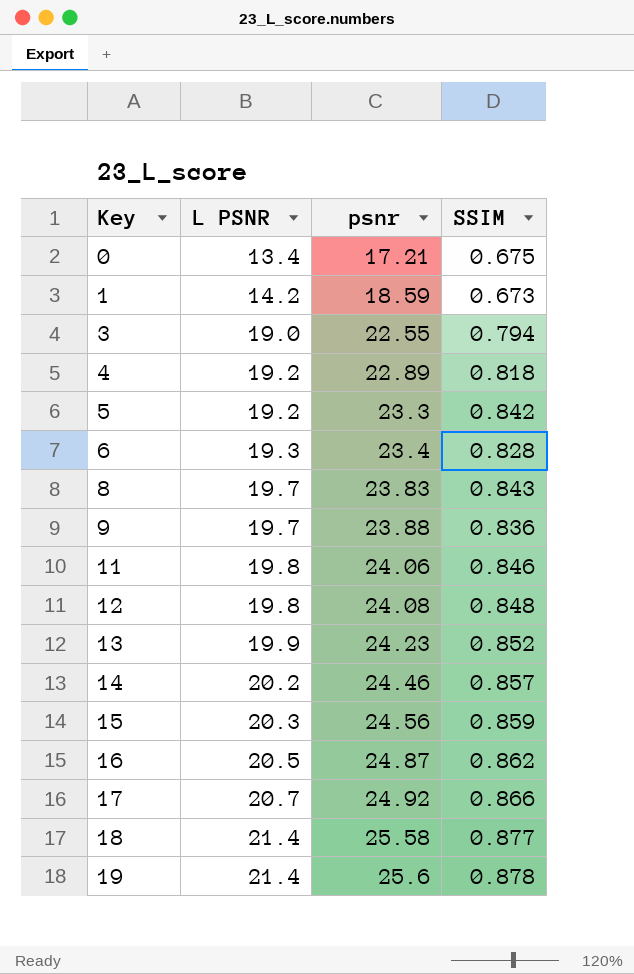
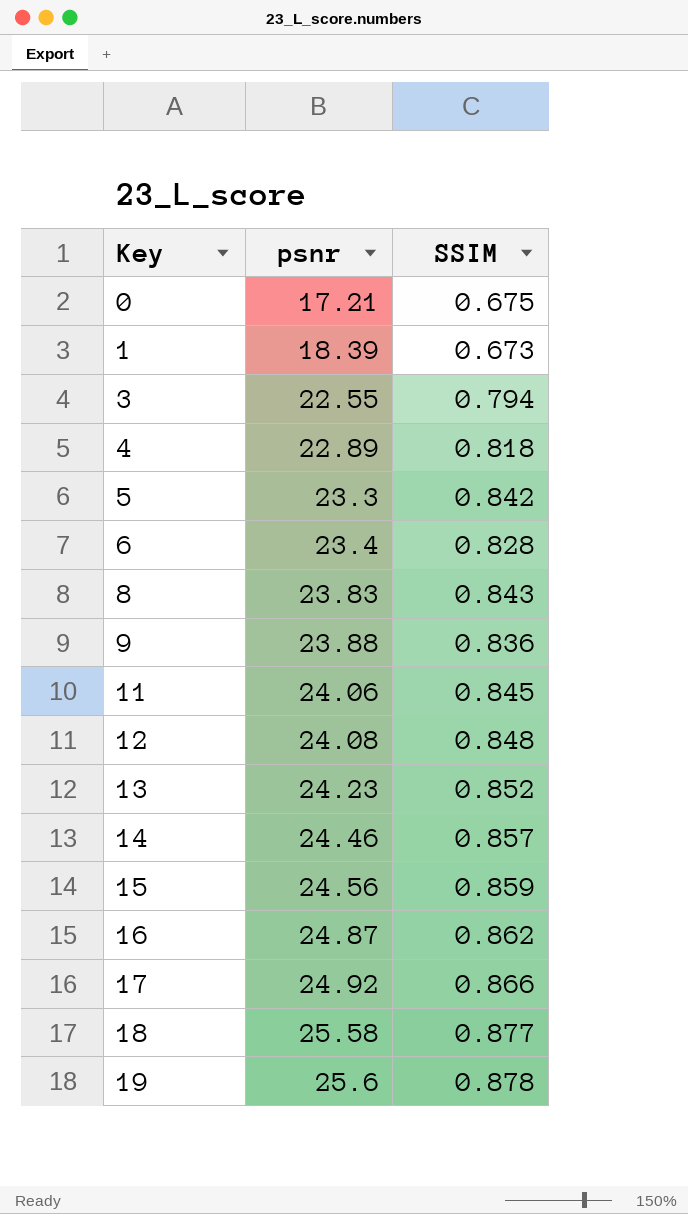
column L PSNR | position: 2 -> none
1 | psnr: 18.59 -> 18.39
11 | SSIM: 0.846 -> 0.845

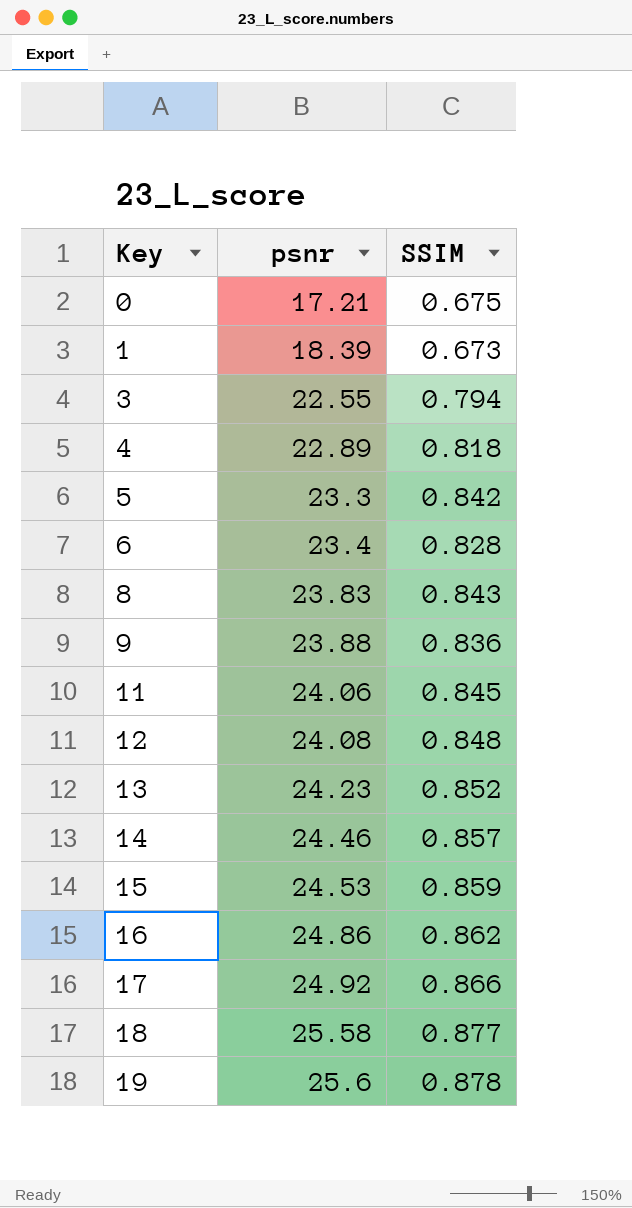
15 | psnr: 24.56 -> 24.53
16 | psnr: 24.87 -> 24.86

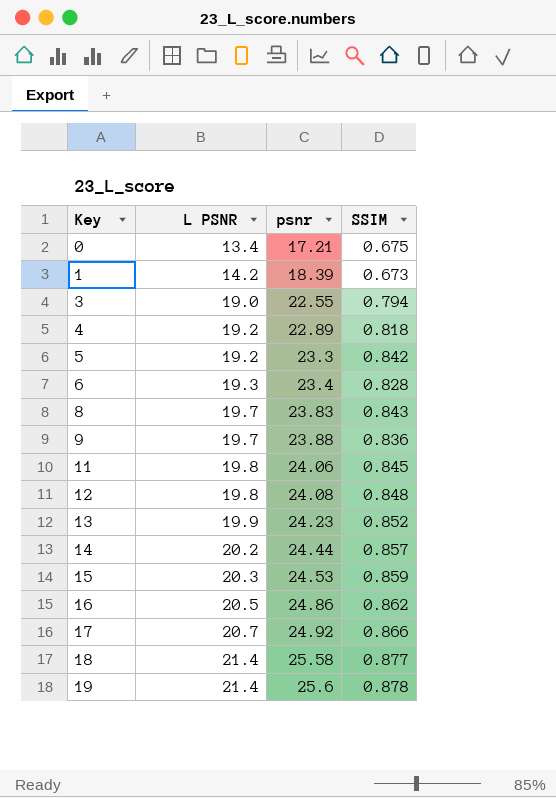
column L PSNR | position: none -> 2
14 | psnr: 24.46 -> 24.44

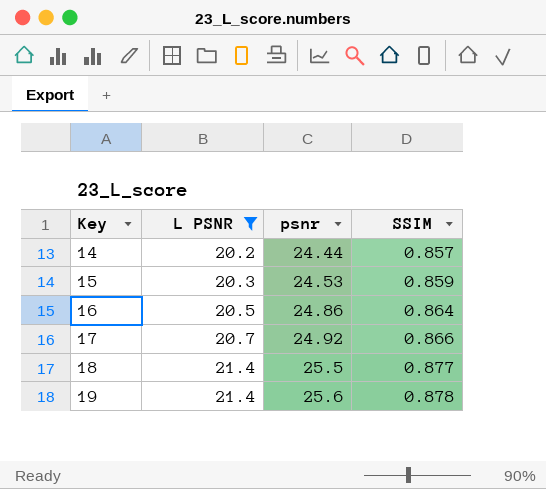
filter: none -> L PSNR >= 20.2
16 | SSIM: 0.862 -> 0.864
18 | psnr: 25.58 -> 25.5

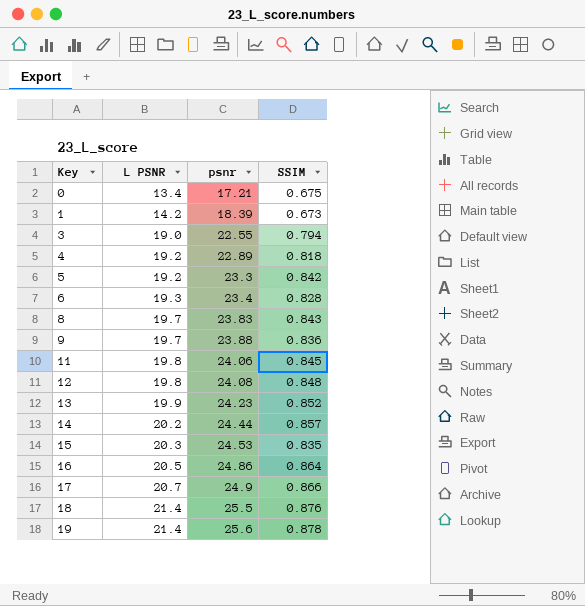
filter: L PSNR >= 20.2 -> none
15 | SSIM: 0.859 -> 0.835
17 | psnr: 24.92 -> 24.9
18 | SSIM: 0.877 -> 0.876

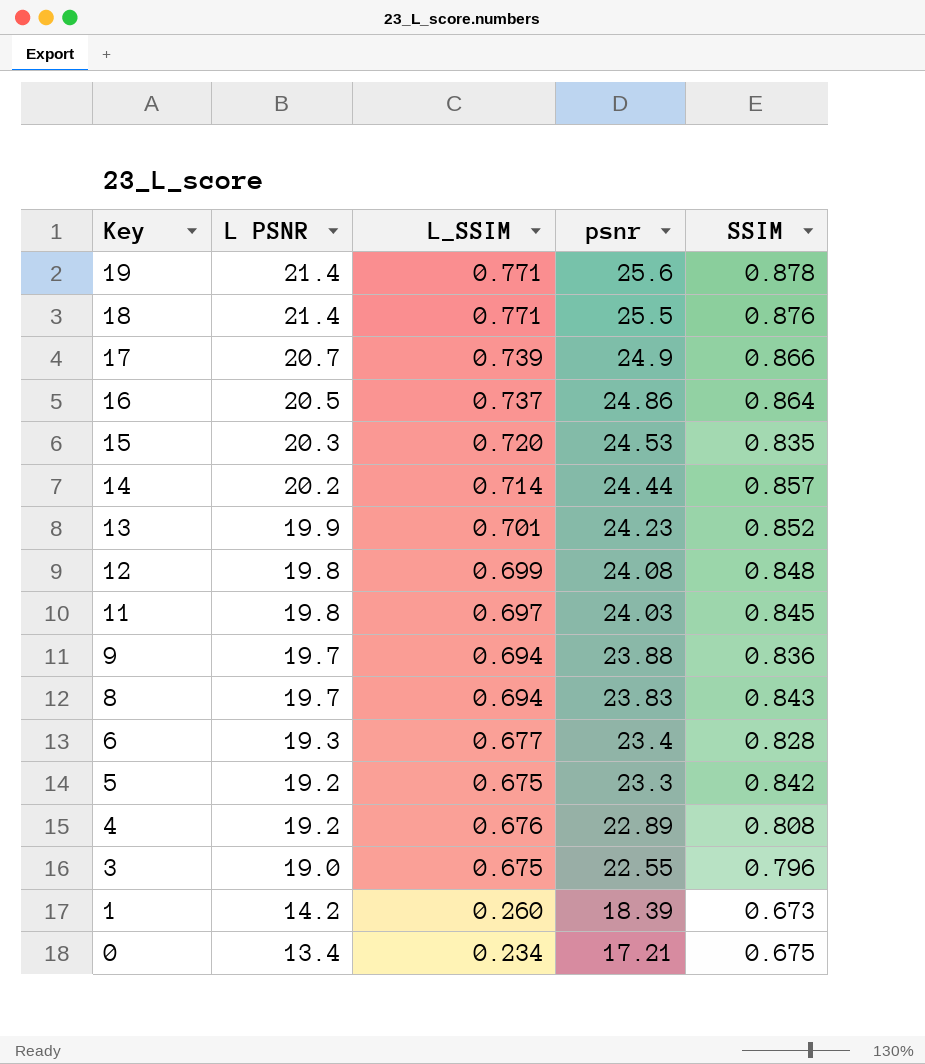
row order: Key ascending -> Key descending
column L_SSIM | position: none -> 3
11 | psnr: 24.06 -> 24.03
4 | SSIM: 0.818 -> 0.808
3 | SSIM: 0.794 -> 0.796

